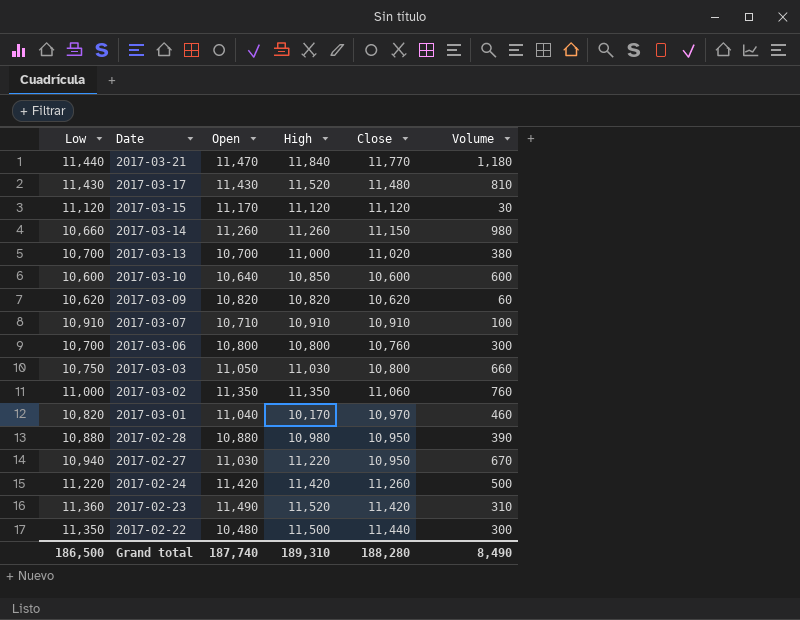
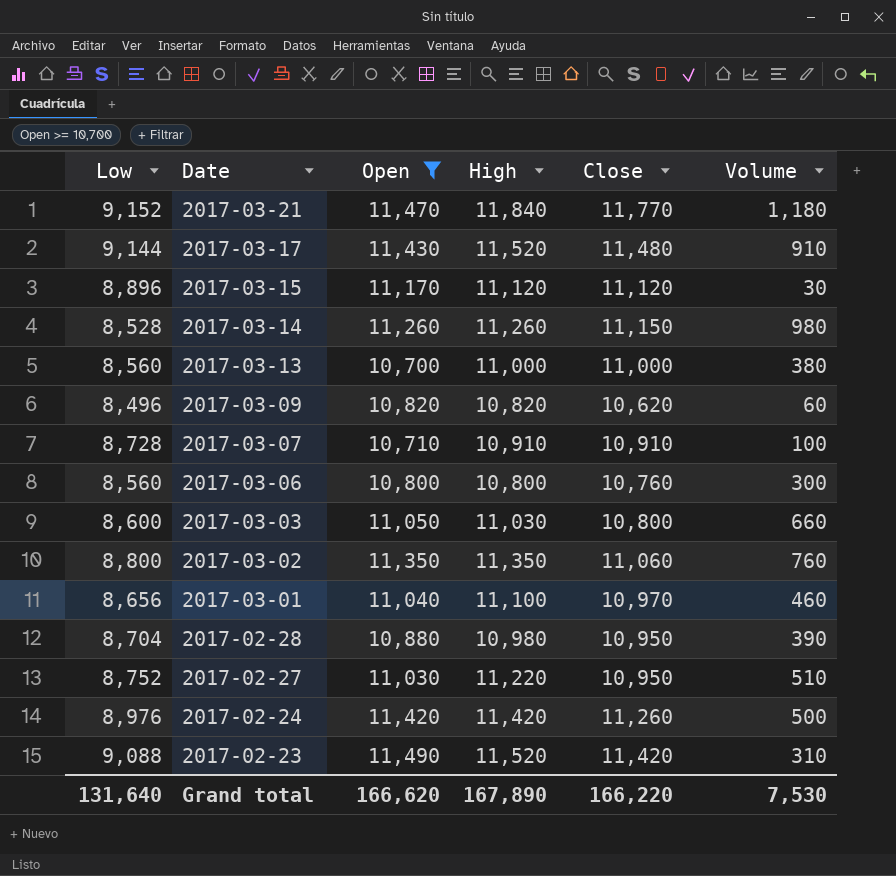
filter: none -> Open >= 10,700
2017-03-21 | Low: 11,440 -> 9,152
2017-03-17 | Low: 11,430 -> 9,144
2017-03-17 | Volume: 810 -> 910
2017-03-15 | Low: 11,120 -> 8,896
2017-03-14 | Low: 10,660 -> 8,528
2017-03-13 | Low: 10,700 -> 8,560
2017-03-13 | Close: 11,020 -> 11,000
2017-03-09 | Low: 10,620 -> 8,496
2017-03-07 | Low: 10,910 -> 8,728
2017-03-06 | Low: 10,700 -> 8,560
2017-03-03 | Low: 10,750 -> 8,600
2017-03-02 | Low: 11,000 -> 8,800
2017-03-01 | Low: 10,820 -> 8,656
2017-03-01 | High: 10,170 -> 11,100
2017-02-28 | Low: 10,880 -> 8,704
2017-02-27 | Low: 10,940 -> 8,752
2017-02-27 | Volume: 670 -> 510
2017-02-24 | Low: 11,220 -> 8,976
2017-02-23 | Low: 11,360 -> 9,088
Grand total | Low: 186,500 -> 131,640
Grand total | Open: 187,740 -> 166,620
Grand total | High: 189,310 -> 167,890
Grand total | Close: 188,280 -> 166,220
Grand total | Volume: 8,490 -> 7,530

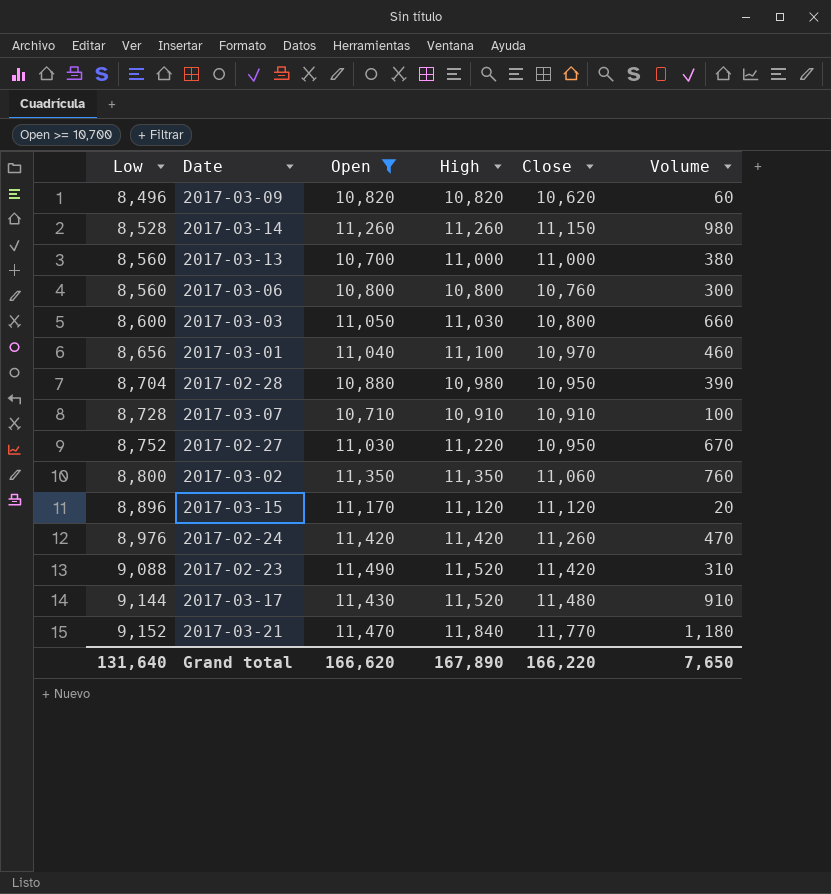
row order: Date descending -> Low ascending
2017-02-27 | Volume: 510 -> 670
2017-03-15 | Volume: 30 -> 20
2017-02-24 | Volume: 500 -> 470
Grand total | Volume: 7,530 -> 7,650

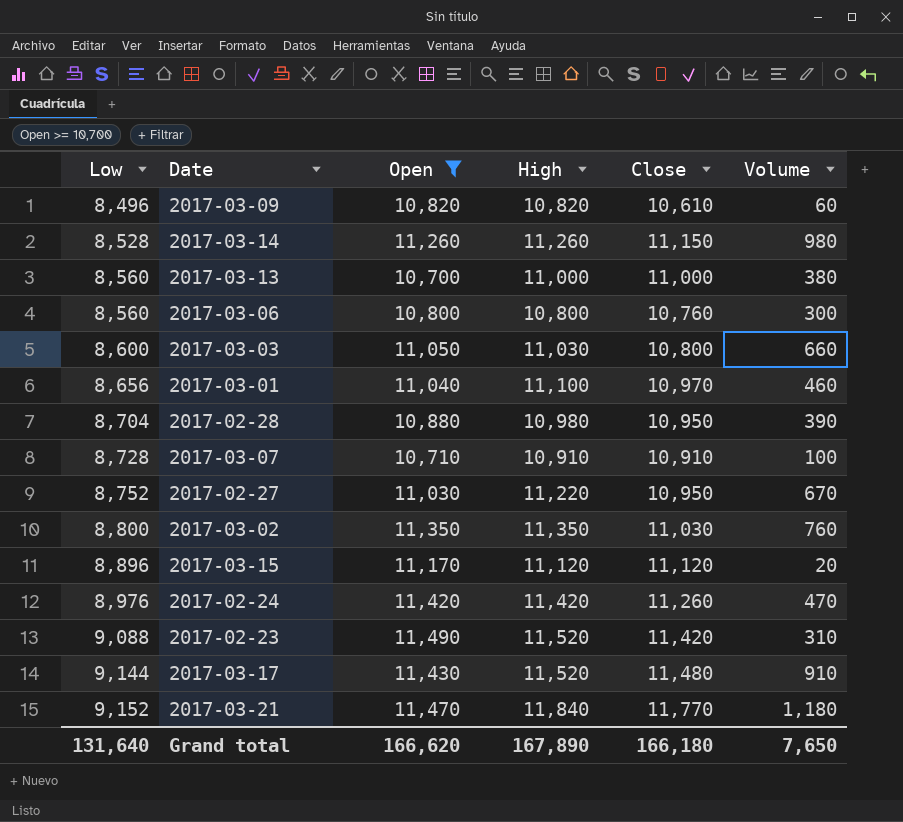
2017-03-09 | Close: 10,620 -> 10,610
2017-03-02 | Close: 11,060 -> 11,030
Grand total | Close: 166,220 -> 166,180

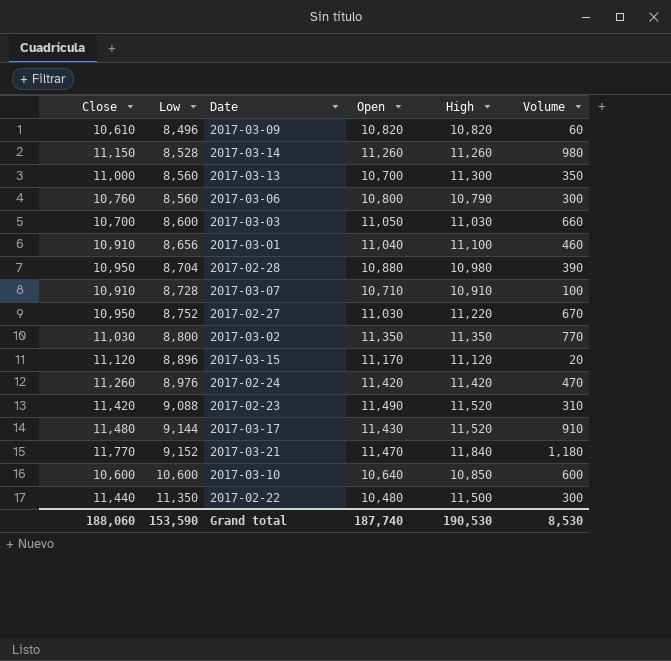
filter: Open >= 10,700 -> none
column Close | position: 5 -> 1
2017-03-13 | High: 11,000 -> 11,300
2017-03-13 | Volume: 380 -> 350
2017-03-06 | High: 10,800 -> 10,790
2017-03-03 | Close: 10,800 -> 10,700
2017-03-01 | Close: 10,970 -> 10,910
2017-03-02 | Volume: 760 -> 770
Grand total | Close: 166,180 -> 188,060
Grand total | Low: 131,640 -> 153,590
Grand total | Open: 166,620 -> 187,740
Grand total | High: 167,890 -> 190,530
Grand total | Volume: 7,650 -> 8,530

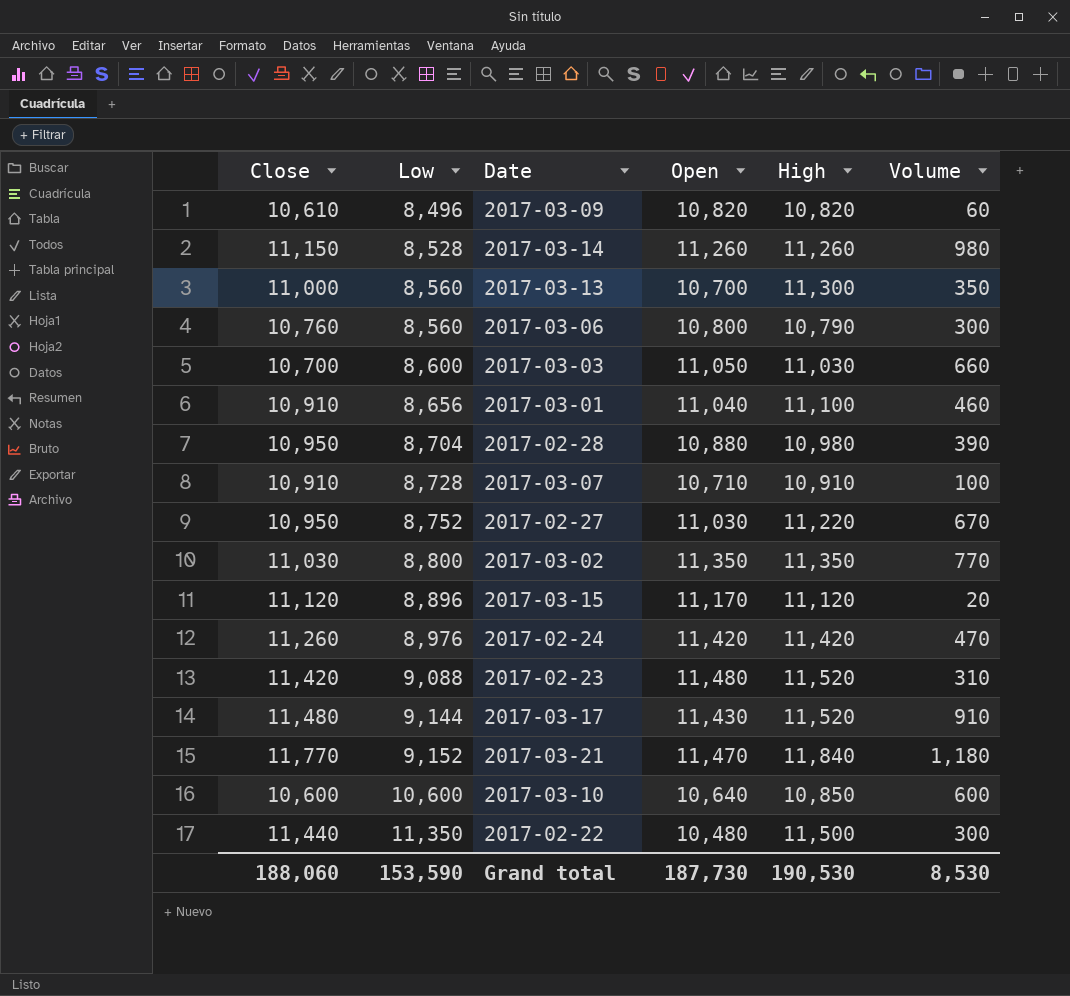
2017-02-23 | Open: 11,490 -> 11,480
Grand total | Open: 187,740 -> 187,730

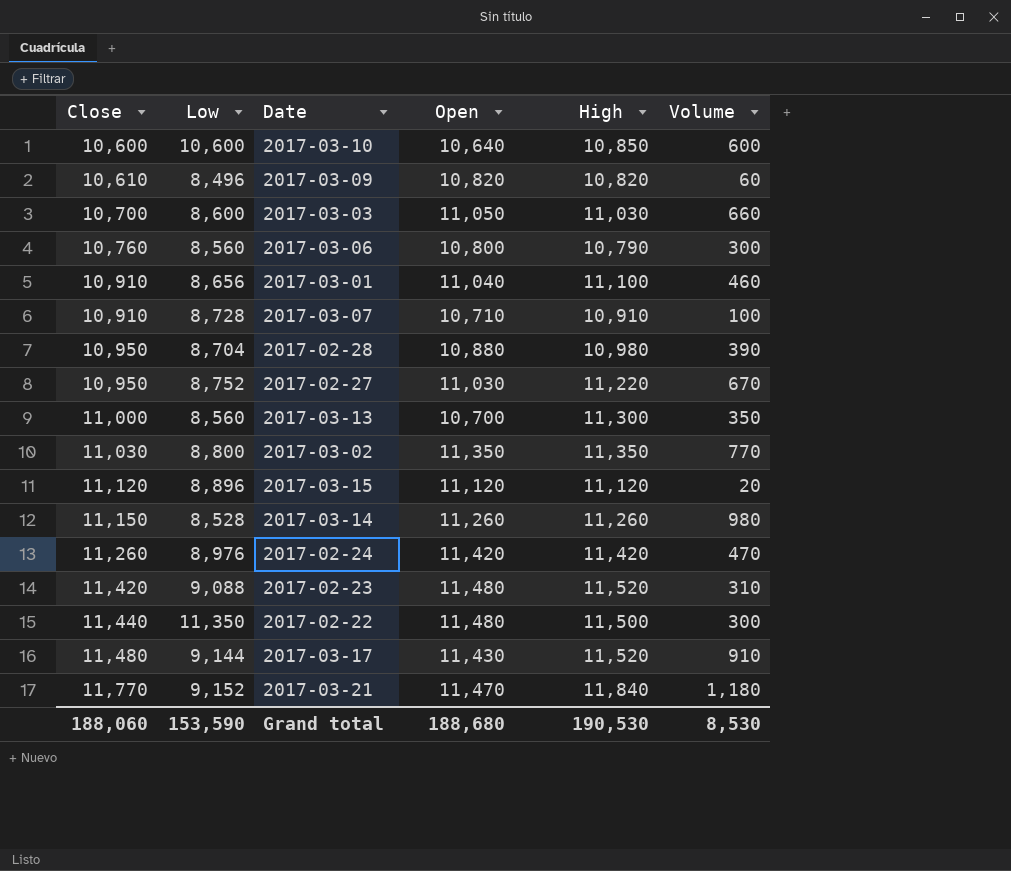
row order: Low ascending -> Close ascending
2017-03-15 | Open: 11,170 -> 11,120
2017-02-22 | Open: 10,480 -> 11,480
Grand total | Open: 187,730 -> 188,680

